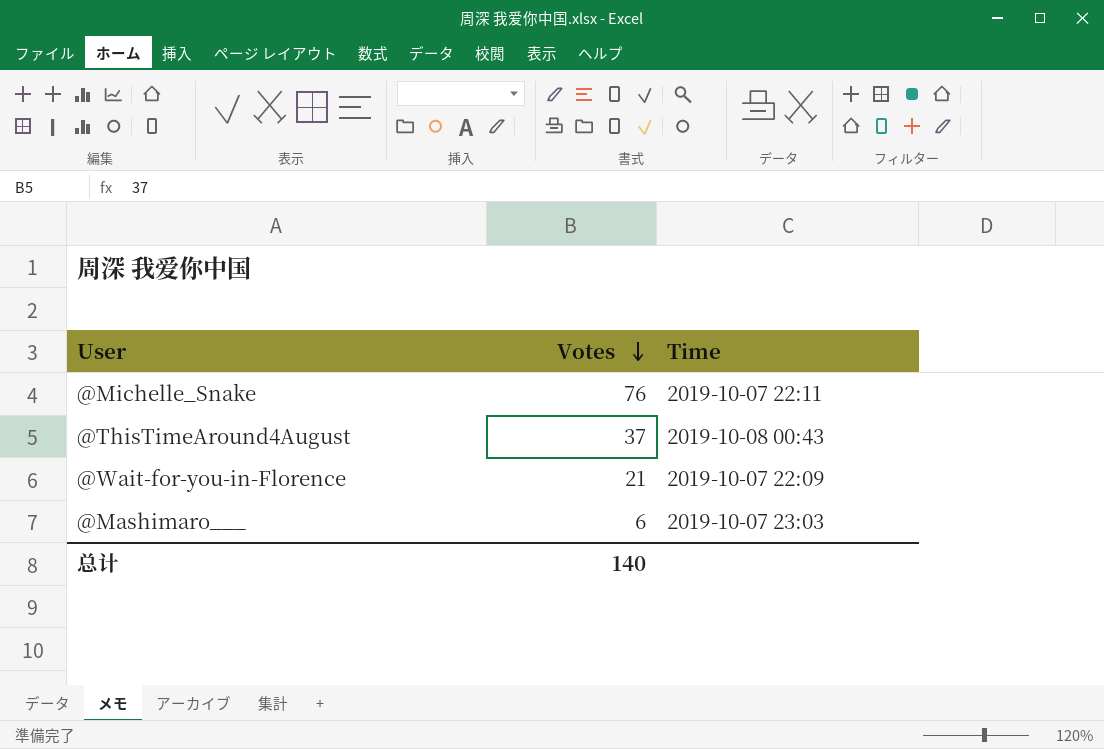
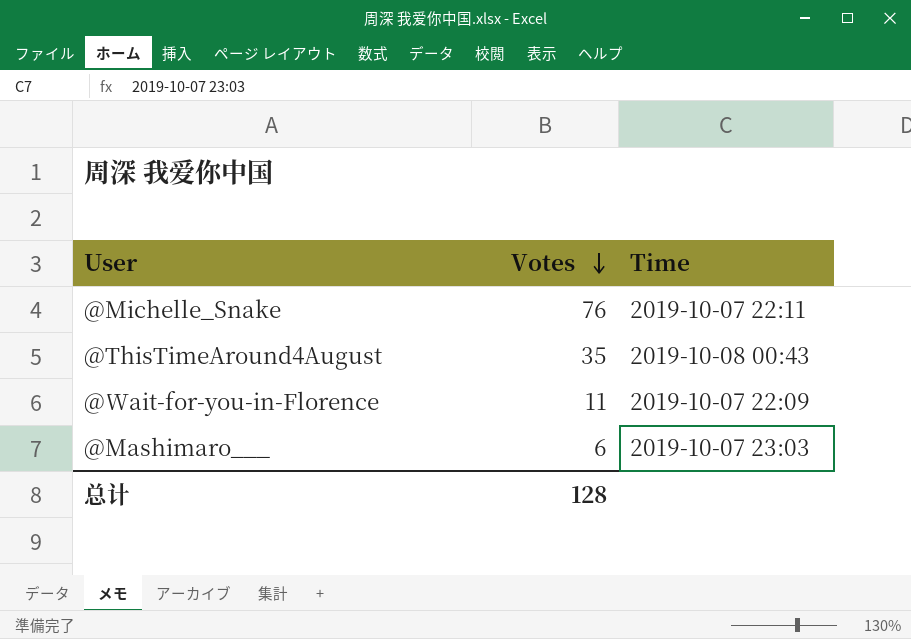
@ThisTimeAround4August | Votes: 37 -> 35
@Wait-for-you-in-Florence | Votes: 21 -> 11
总计 | Votes: 140 -> 128

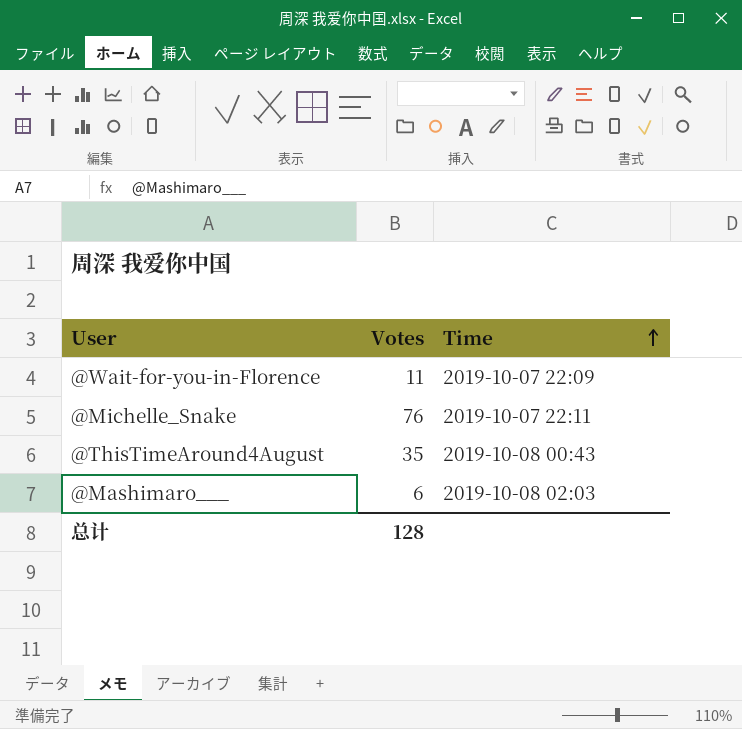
row order: Votes descending -> Time ascending
@Mashimaro___ | Time: 2019-10-07 23:03 -> 2019-10-08 02:03

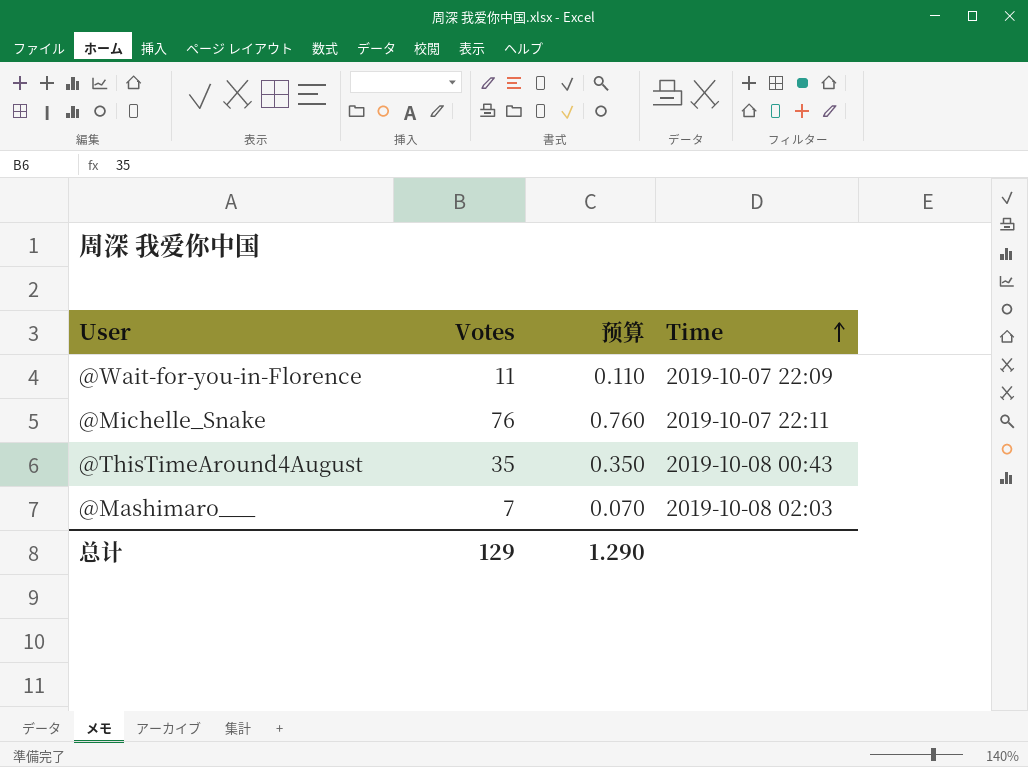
column 预算 | formula: none -> [Votes] * 0.01
@Mashimaro___ | Votes: 6 -> 7
总计 | Votes: 128 -> 129

